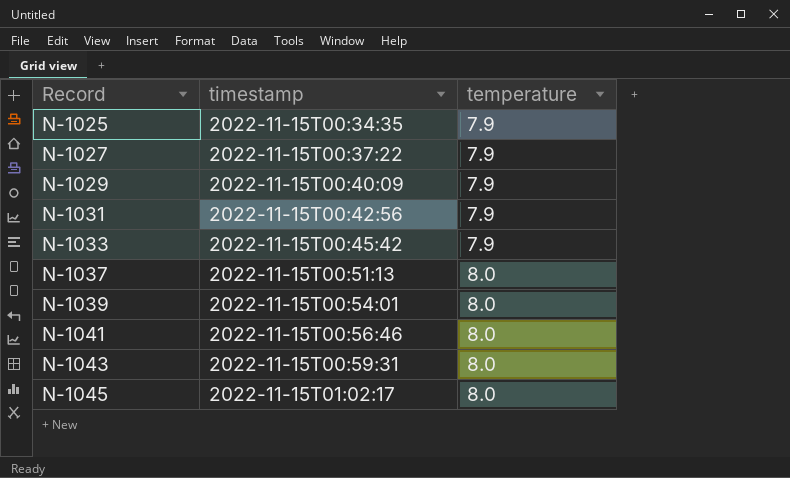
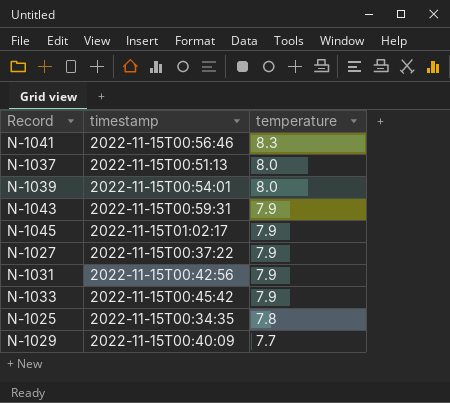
row order: Record ascending -> temperature descending
N-1041 | temperature: 8.0 -> 8.3
N-1043 | temperature: 8.0 -> 7.9
N-1045 | temperature: 8.0 -> 7.9
N-1025 | temperature: 7.9 -> 7.8
N-1029 | temperature: 7.9 -> 7.7

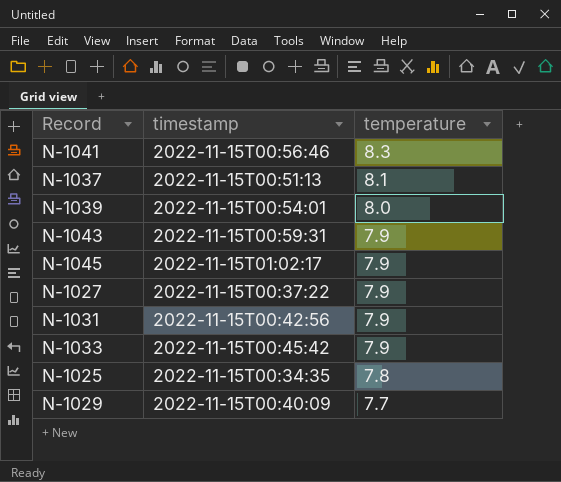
N-1037 | temperature: 8.0 -> 8.1

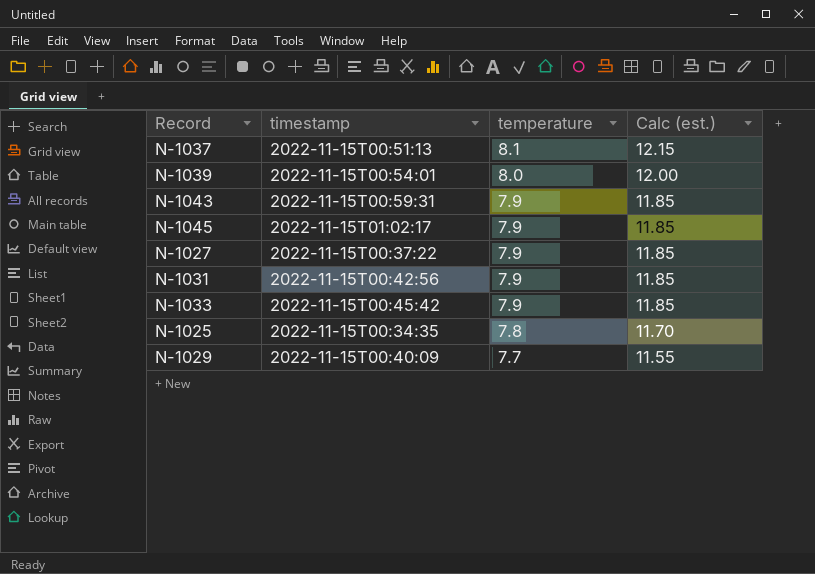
column Calc (est.) | formula: none -> [temperature] * 1.5
row N-1041: 2022-11-15T00:56:46 | 8.3 -> none

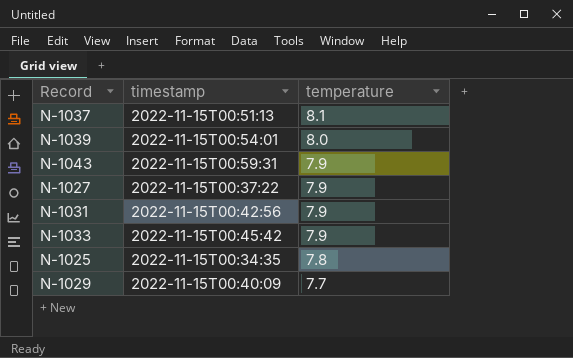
column Calc (est.) | formula: [temperature] * 1.5 -> none
row N-1045: 2022-11-15T01:02:17 | 7.9 | 11.85 -> none

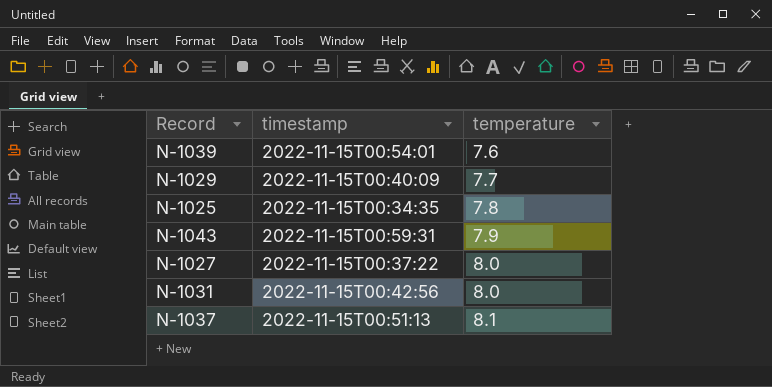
row order: temperature descending -> temperature ascending
row N-1033: 2022-11-15T00:45:42 | 7.9 -> none
N-1039 | temperature: 8.0 -> 7.6
N-1027 | temperature: 7.9 -> 8.0
N-1031 | temperature: 7.9 -> 8.0

